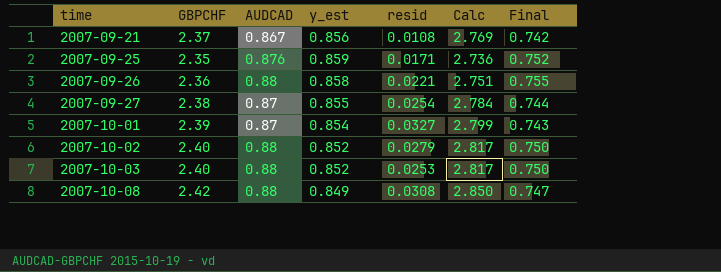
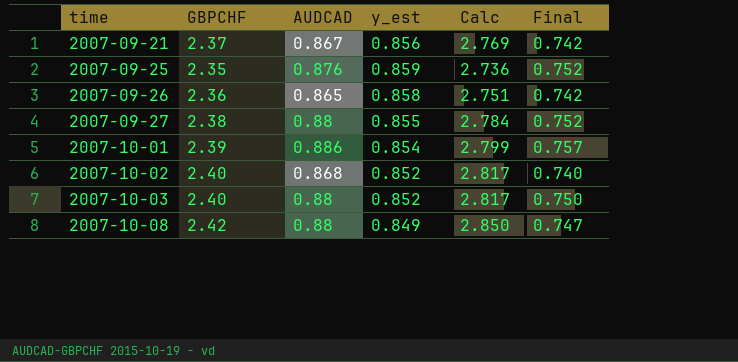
column resid | position: 5 -> none
2007-09-26 | AUDCAD: 0.88 -> 0.865
2007-09-26 | Final: 0.755 -> 0.742
2007-09-27 | AUDCAD: 0.87 -> 0.88
2007-09-27 | Final: 0.744 -> 0.752
2007-10-01 | AUDCAD: 0.87 -> 0.886
2007-10-01 | Final: 0.743 -> 0.757
2007-10-02 | AUDCAD: 0.88 -> 0.868
2007-10-02 | Final: 0.750 -> 0.740

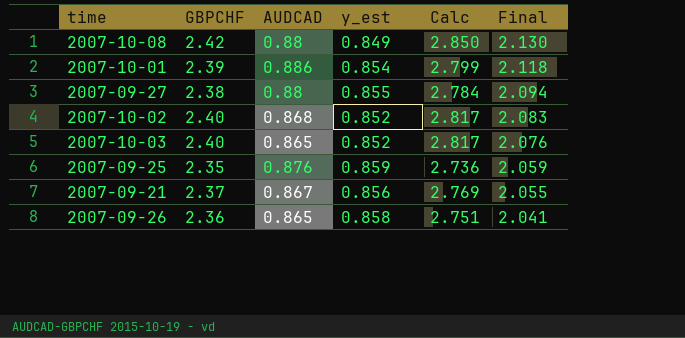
row order: time ascending -> Final descending
column Final | formula: [AUDCAD] * [y_est] -> [GBPCHF] * [AUDCAD]
2007-10-03 | AUDCAD: 0.88 -> 0.865

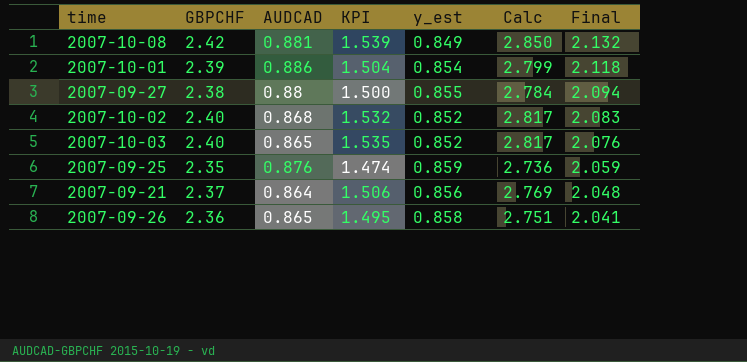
column KPI | formula: none -> [GBPCHF] - [AUDCAD]
2007-10-08 | AUDCAD: 0.88 -> 0.881
2007-10-08 | Final: 2.130 -> 2.132
2007-09-21 | AUDCAD: 0.867 -> 0.864
2007-09-21 | Final: 2.055 -> 2.048

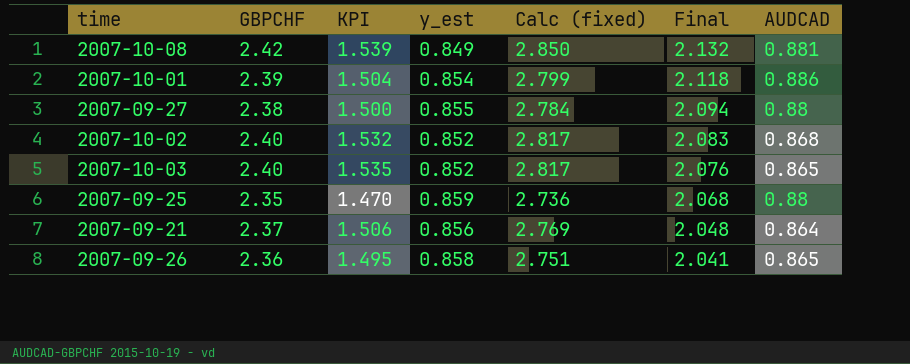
column name: Calc -> Calc (fixed)
column AUDCAD | position: 3 -> 7
2007-09-25 | KPI: 1.474 -> 1.470
2007-09-25 | Final: 2.059 -> 2.068
2007-09-25 | AUDCAD: 0.876 -> 0.88

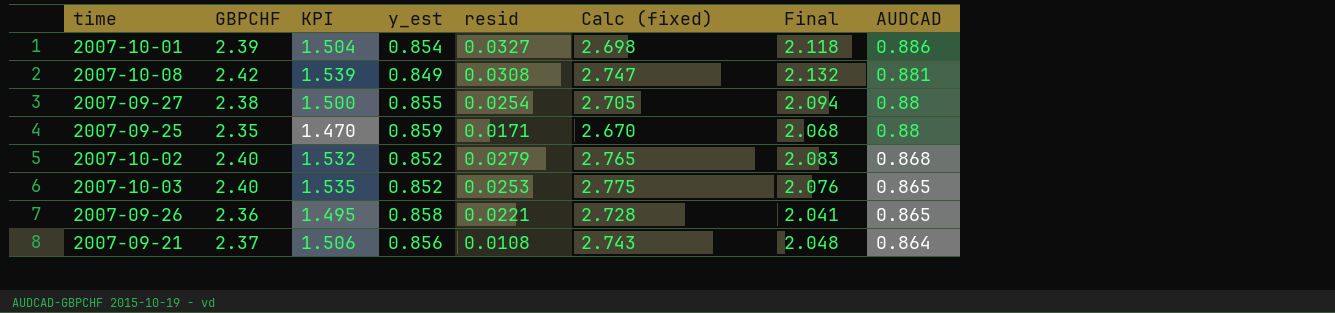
row order: Final descending -> AUDCAD descending
column resid | position: none -> 5
column Calc (fixed) | formula: [GBPCHF] / [y_est] -> [GBPCHF] / [AUDCAD]

